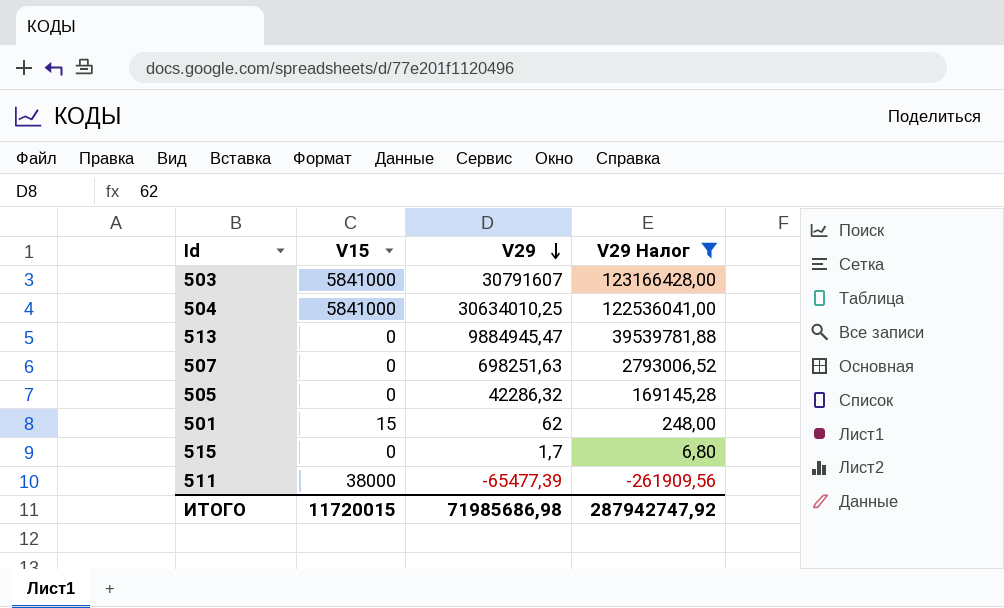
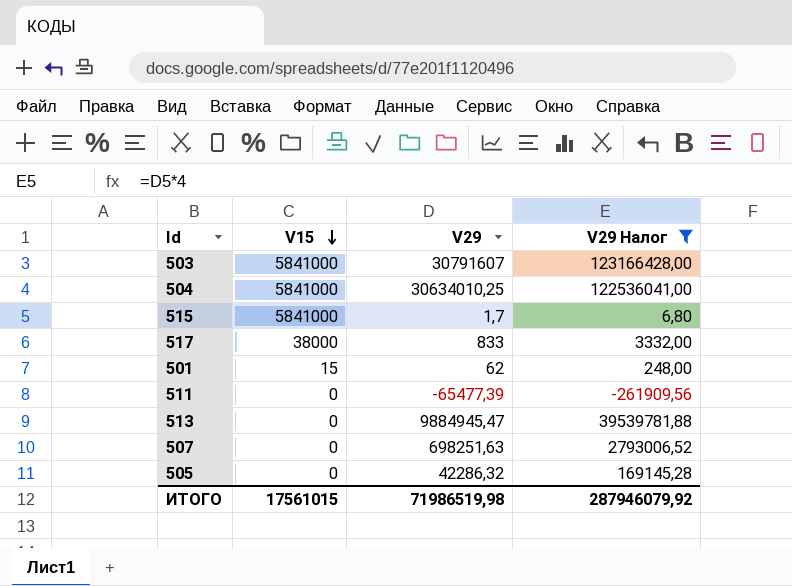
row order: V29 descending -> V15 descending
515 | V15: 0 -> 5841000
row 517: none -> 38000 | 833 | 3332,00
511 | V15: 38000 -> 0
ИТОГО | V15: 11720015 -> 17561015
ИТОГО | V29: 71985686,98 -> 71986519,98
ИТОГО | V29 Налог: 287942747,92 -> 287946079,92

